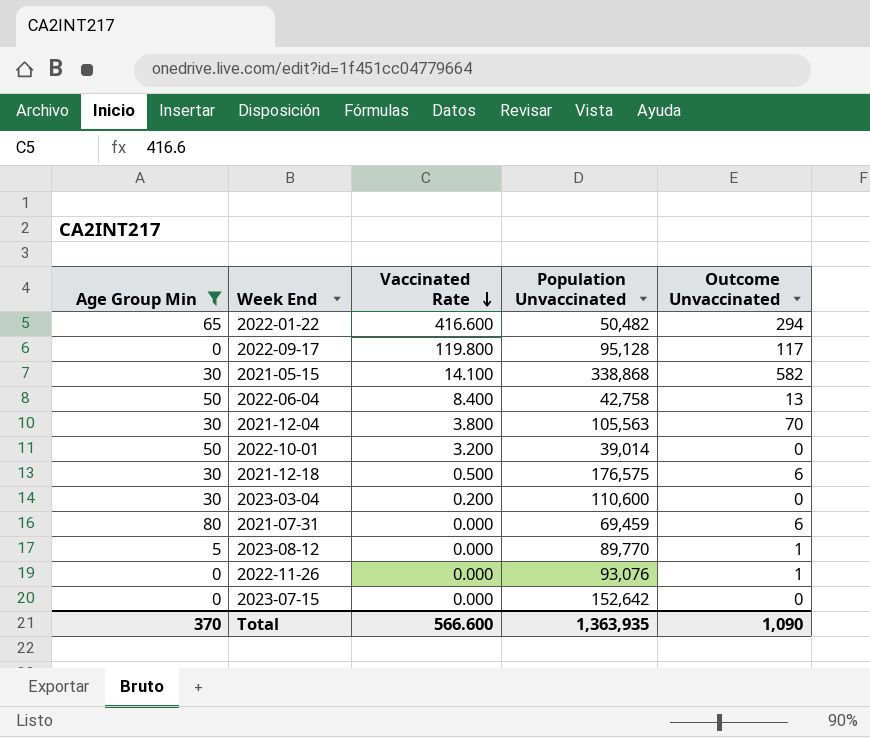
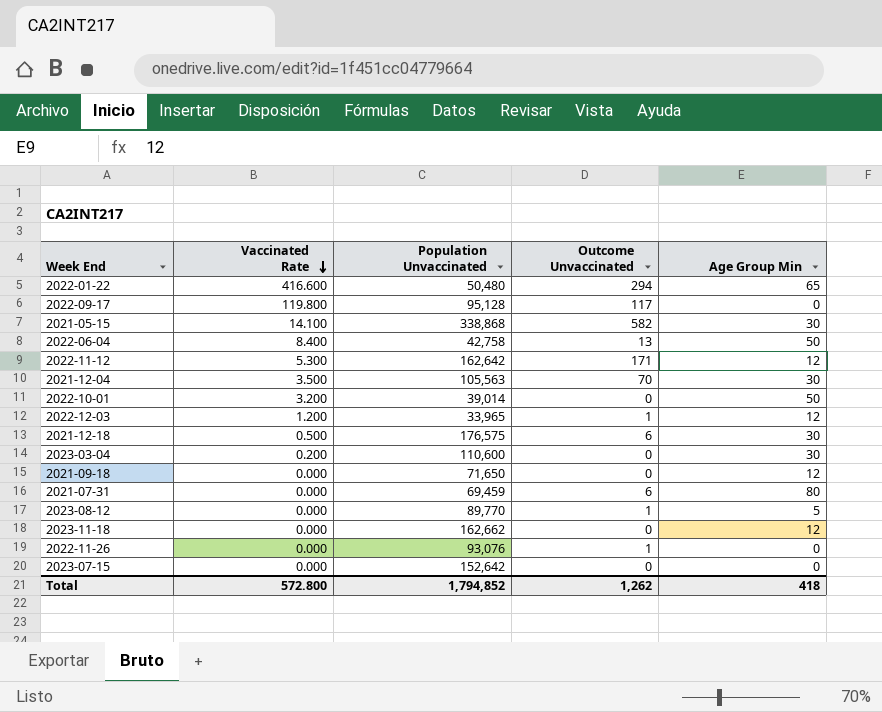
filter: Age Group Min != 12 -> none
column Age Group Min | position: 1 -> 5
2022-01-22 | Population Unvaccinated: 50,482 -> 50,480
2021-12-04 | Vaccinated Rate: 3.800 -> 3.500
Total | Vaccinated Rate: 566.600 -> 572.800
Total | Population Unvaccinated: 1,363,935 -> 1,794,852
Total | Outcome Unvaccinated: 1,090 -> 1,262
Total | Age Group Min: 370 -> 418

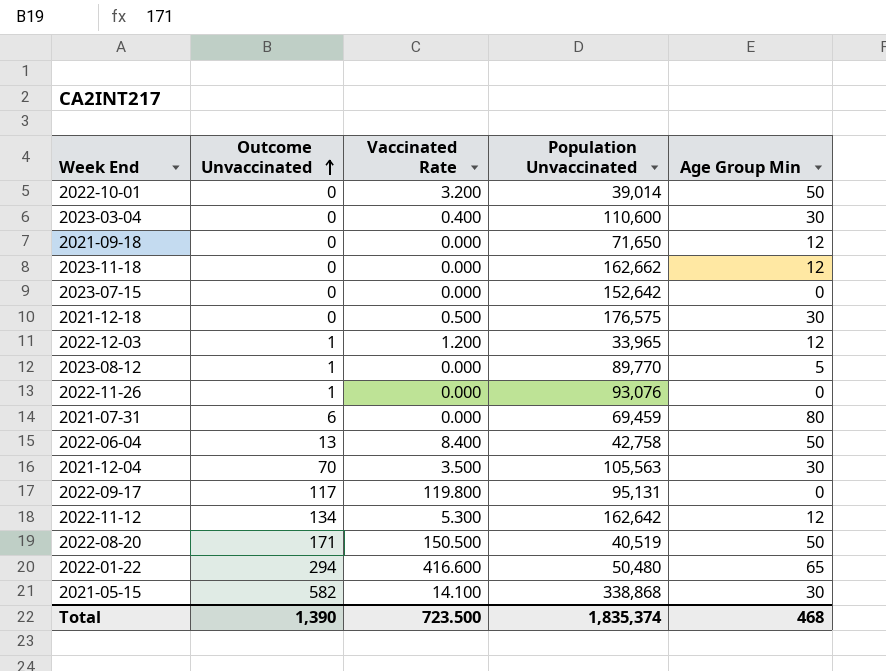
row order: Vaccinated Rate descending -> Outcome Unvaccinated ascending
column Outcome Unvaccinated | position: 4 -> 2
2023-03-04 | Vaccinated Rate: 0.200 -> 0.400
2021-12-18 | Outcome Unvaccinated: 6 -> 0
2022-09-17 | Population Unvaccinated: 95,128 -> 95,131
2022-11-12 | Outcome Unvaccinated: 171 -> 134
row 2022-08-20: none -> 171 | 150.500 | 40,519 | 50
Total | Outcome Unvaccinated: 1,262 -> 1,390
Total | Vaccinated Rate: 572.800 -> 723.500
Total | Population Unvaccinated: 1,794,852 -> 1,835,374
Total | Age Group Min: 418 -> 468

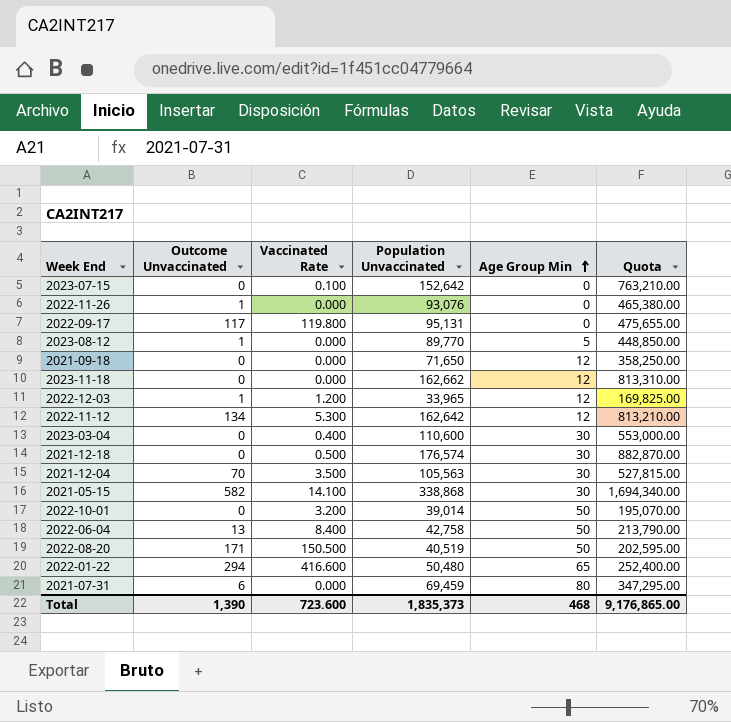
row order: Outcome Unvaccinated ascending -> Age Group Min ascending
column Quota | formula: none -> [Population Unvaccinated] * 5
2023-07-15 | Vaccinated Rate: 0.000 -> 0.100
2021-12-18 | Population Unvaccinated: 176,575 -> 176,574
Total | Vaccinated Rate: 723.500 -> 723.600
Total | Population Unvaccinated: 1,835,374 -> 1,835,373

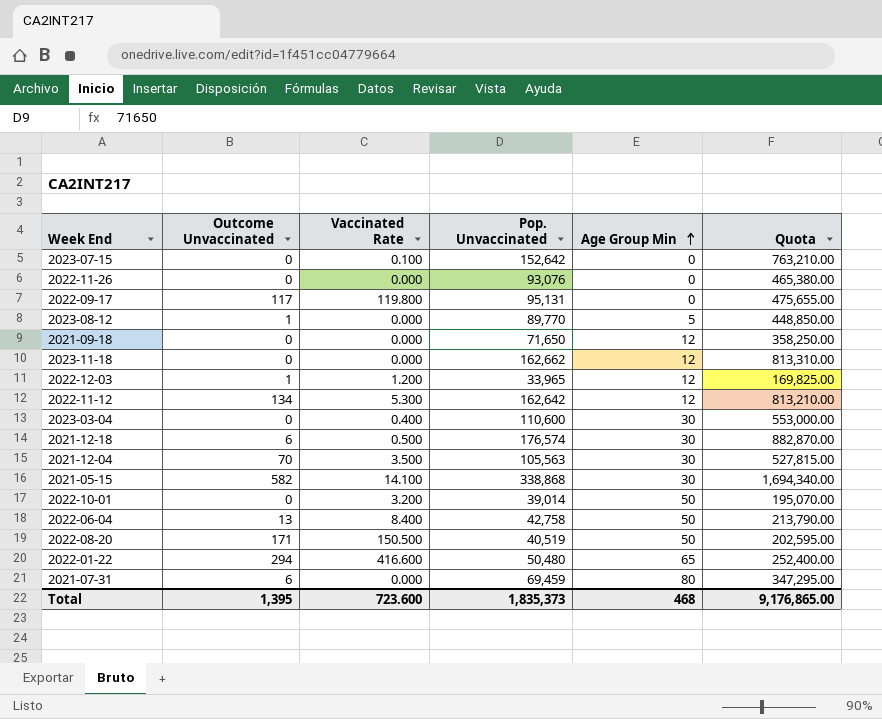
column name: Population Unvaccinated -> Pop. Unvaccinated
2022-11-26 | Outcome Unvaccinated: 1 -> 0
2021-12-18 | Outcome Unvaccinated: 0 -> 6
Total | Outcome Unvaccinated: 1,390 -> 1,395

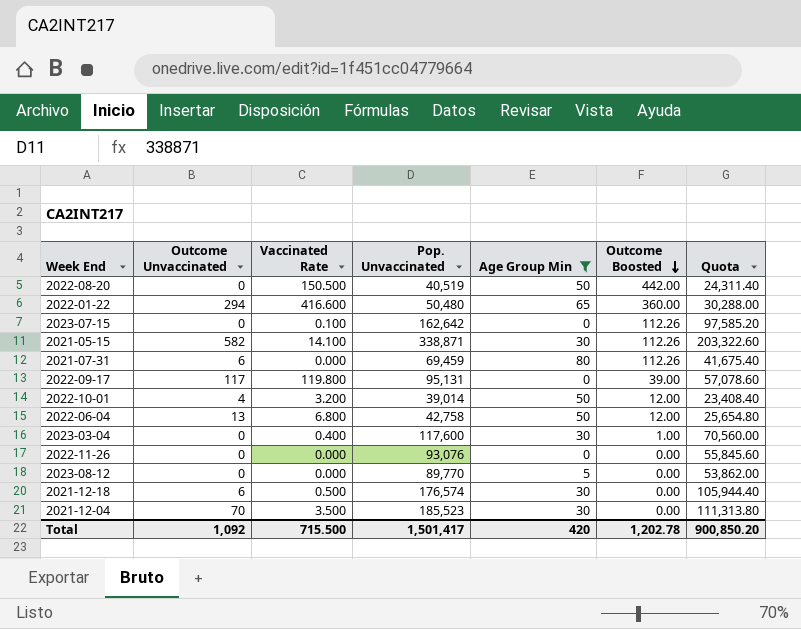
filter: none -> Age Group Min != 12
row order: Age Group Min ascending -> Outcome Boosted descending
column Outcome Boosted | position: none -> 6
column Quota | formula: [Pop. Unvaccinated] * 5 -> [Pop. Unvaccinated] * 0.6
2022-08-20 | Outcome Unvaccinated: 171 -> 0
2023-07-15 | Pop. Unvaccinated: 152,642 -> 162,642
2021-05-15 | Pop. Unvaccinated: 338,868 -> 338,871
2022-10-01 | Outcome Unvaccinated: 0 -> 4
2022-06-04 | Vaccinated Rate: 8.400 -> 6.800
2023-03-04 | Pop. Unvaccinated: 110,600 -> 117,600
2023-08-12 | Outcome Unvaccinated: 1 -> 0
2021-12-04 | Pop. Unvaccinated: 105,563 -> 185,523
Total | Outcome Unvaccinated: 1,395 -> 1,092
Total | Vaccinated Rate: 723.600 -> 715.500
Total | Pop. Unvaccinated: 1,835,373 -> 1,501,417
Total | Age Group Min: 468 -> 420
Total | Quota: 9,176,865.00 -> 900,850.20

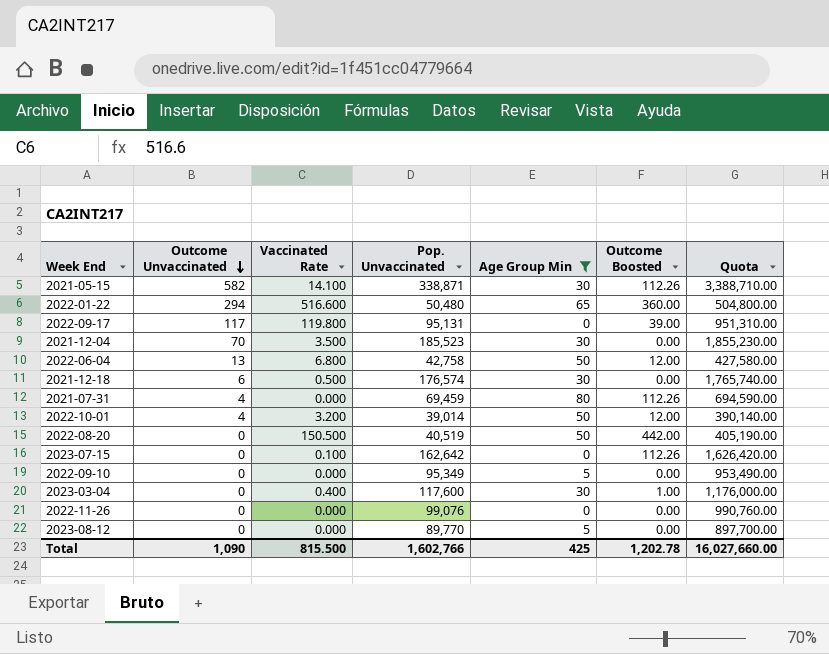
row order: Outcome Boosted descending -> Outcome Unvaccinated descending
column Quota | formula: [Pop. Unvaccinated] * 0.6 -> [Pop. Unvaccinated] * 10
2022-01-22 | Vaccinated Rate: 416.600 -> 516.600
2021-07-31 | Outcome Unvaccinated: 6 -> 4
row 2022-09-10: none -> 0 | 0.000 | 95,349 | 5 | 0.00 | 953,490.00
2022-11-26 | Pop. Unvaccinated: 93,076 -> 99,076
Total | Outcome Unvaccinated: 1,092 -> 1,090
Total | Vaccinated Rate: 715.500 -> 815.500
Total | Pop. Unvaccinated: 1,501,417 -> 1,602,766
Total | Age Group Min: 420 -> 425
Total | Quota: 900,850.20 -> 16,027,660.00

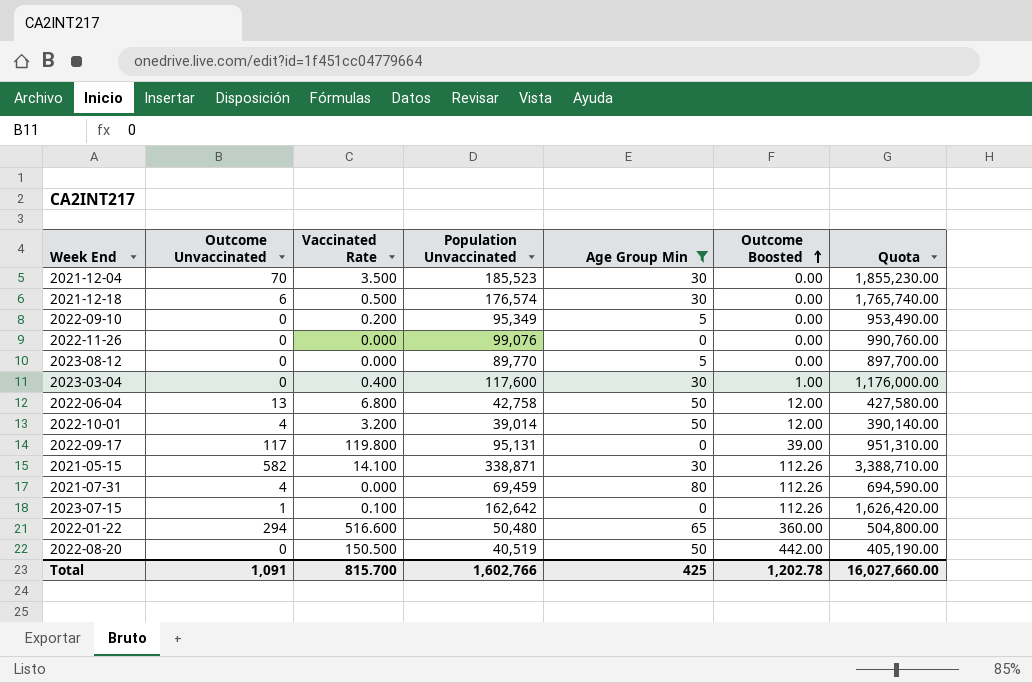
row order: Outcome Unvaccinated descending -> Outcome Boosted ascending
column name: Pop. Unvaccinated -> Population Unvaccinated
2022-09-10 | Vaccinated Rate: 0.000 -> 0.200
2023-07-15 | Outcome Unvaccinated: 0 -> 1
Total | Outcome Unvaccinated: 1,090 -> 1,091
Total | Vaccinated Rate: 815.500 -> 815.700

